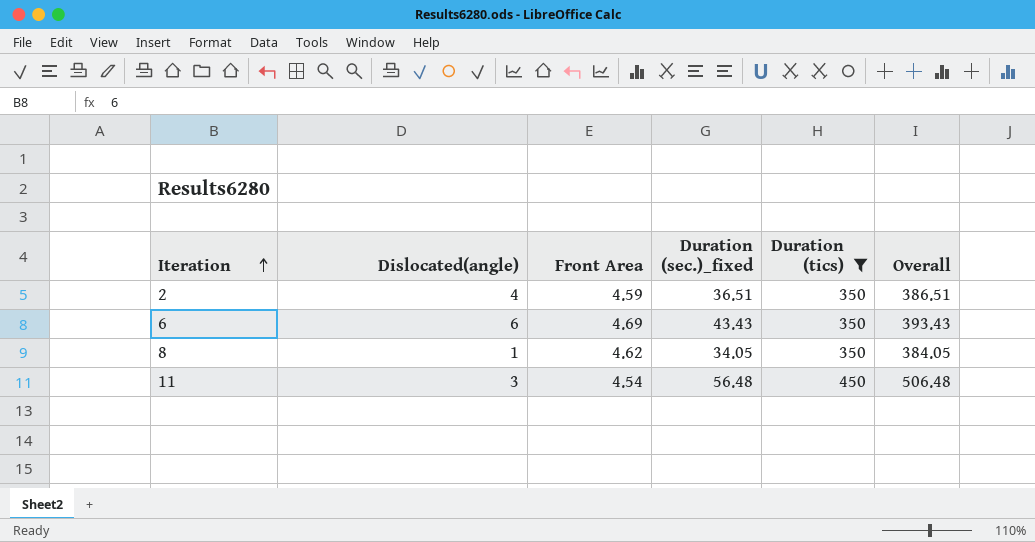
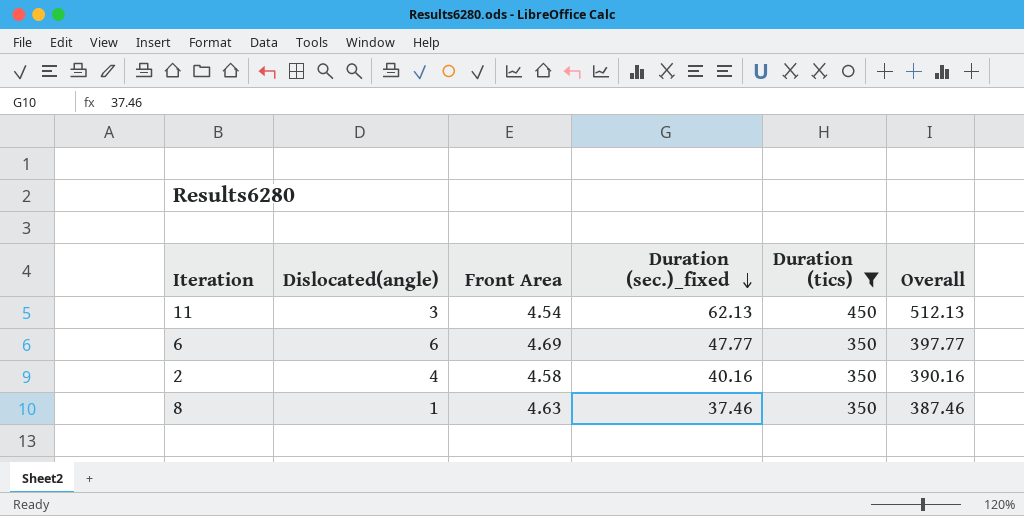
row order: Iteration ascending -> Duration (sec.)_fixed descending
11 | Duration (sec.)_fixed: 56.48 -> 62.13
11 | Overall: 506.48 -> 512.13
6 | Duration (sec.)_fixed: 43.43 -> 47.77
6 | Overall: 393.43 -> 397.77
2 | Front Area: 4.59 -> 4.58
2 | Duration (sec.)_fixed: 36.51 -> 40.16
2 | Overall: 386.51 -> 390.16
8 | Front Area: 4.62 -> 4.63
8 | Duration (sec.)_fixed: 34.05 -> 37.46
8 | Overall: 384.05 -> 387.46

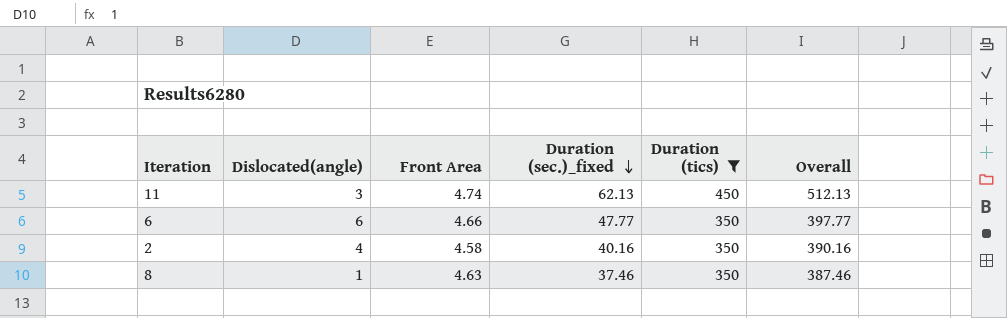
11 | Front Area: 4.54 -> 4.74
6 | Front Area: 4.69 -> 4.66

